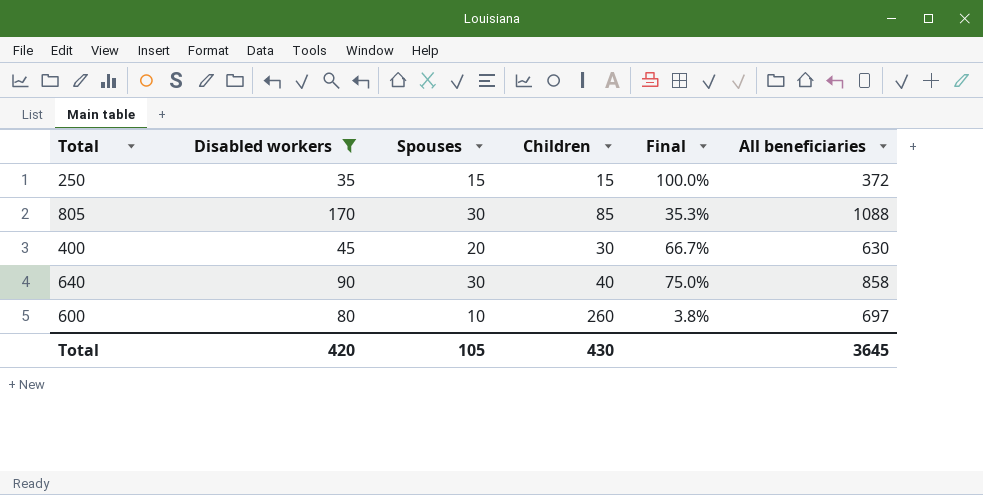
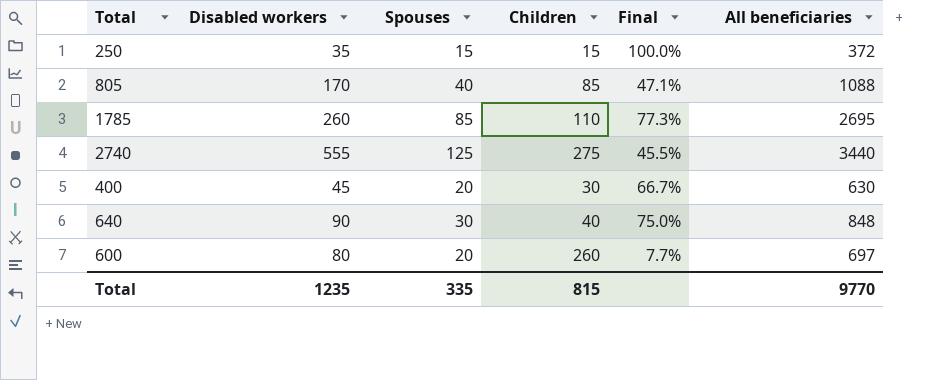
filter: Disabled workers <= 170 -> none
805 | Spouses: 30 -> 40
805 | Final: 35.3% -> 47.1%
640 | All beneficiaries: 858 -> 848
600 | Spouses: 10 -> 20
600 | Final: 3.8% -> 7.7%
Total | Disabled workers: 420 -> 1235
Total | Spouses: 105 -> 335
Total | Children: 430 -> 815
Total | All beneficiaries: 3645 -> 9770

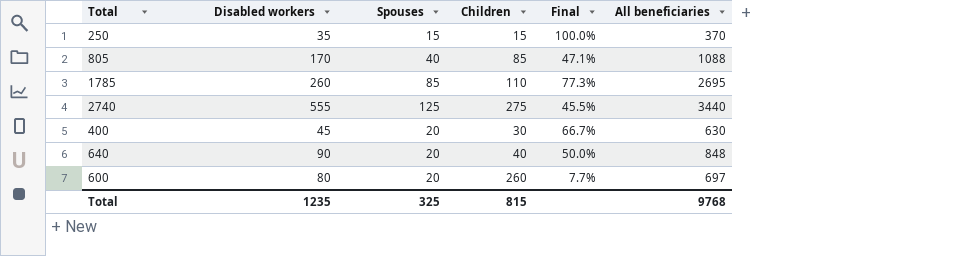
250 | All beneficiaries: 372 -> 370
640 | Spouses: 30 -> 20
640 | Final: 75.0% -> 50.0%
Total | Spouses: 335 -> 325
Total | All beneficiaries: 9770 -> 9768

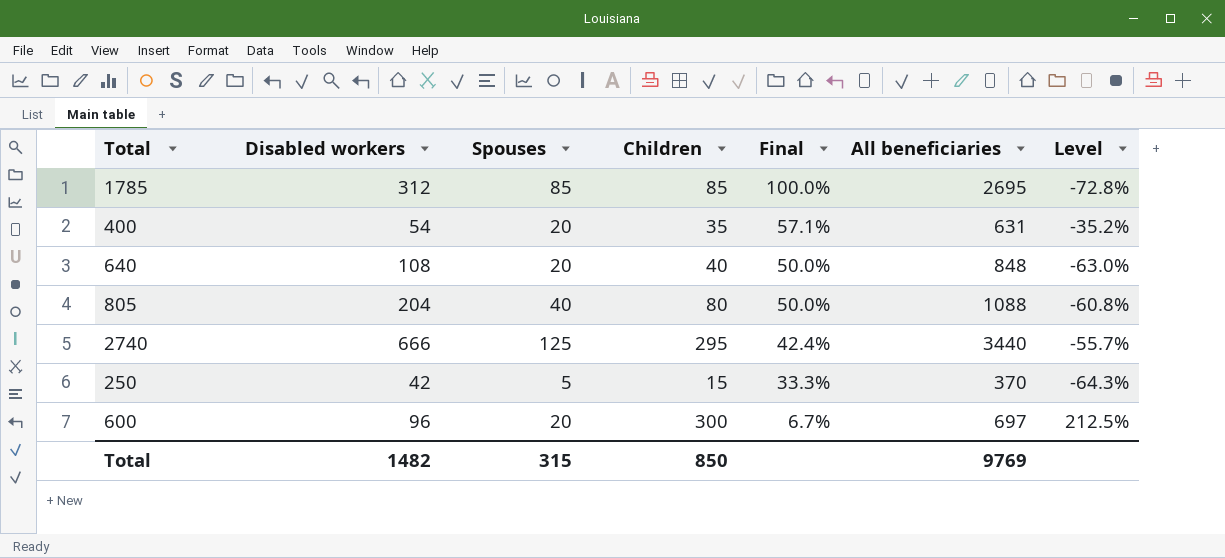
row order: none -> Final descending
column Level | formula: none -> ([Children] - [Disabled workers]) / [Disabled workers]
1785 | Disabled workers: 260 -> 312
1785 | Children: 110 -> 85
1785 | Final: 77.3% -> 100.0%
400 | Disabled workers: 45 -> 54
400 | Children: 30 -> 35
400 | Final: 66.7% -> 57.1%
400 | All beneficiaries: 630 -> 631
640 | Disabled workers: 90 -> 108
805 | Disabled workers: 170 -> 204
805 | Children: 85 -> 80
805 | Final: 47.1% -> 50.0%
2740 | Disabled workers: 555 -> 666
2740 | Children: 275 -> 295
2740 | Final: 45.5% -> 42.4%
250 | Disabled workers: 35 -> 42
250 | Spouses: 15 -> 5
250 | Final: 100.0% -> 33.3%
600 | Disabled workers: 80 -> 96
600 | Children: 260 -> 300
600 | Final: 7.7% -> 6.7%
Total | Disabled workers: 1235 -> 1482
Total | Spouses: 325 -> 315
Total | Children: 815 -> 850
Total | All beneficiaries: 9768 -> 9769

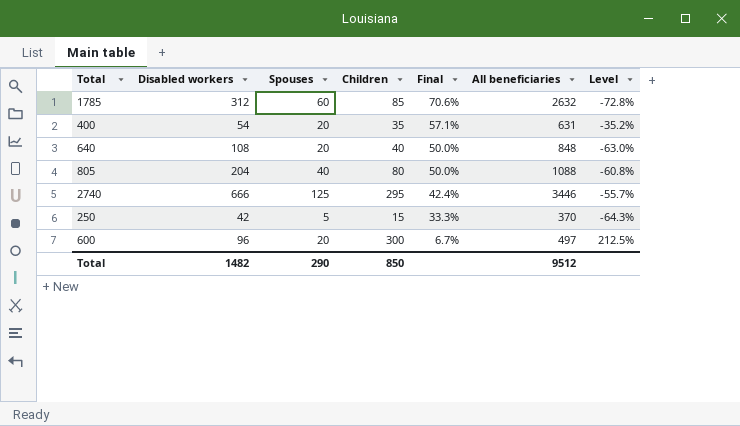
1785 | Spouses: 85 -> 60
1785 | Final: 100.0% -> 70.6%
1785 | All beneficiaries: 2695 -> 2632
2740 | All beneficiaries: 3440 -> 3446
600 | All beneficiaries: 697 -> 497
Total | Spouses: 315 -> 290
Total | All beneficiaries: 9769 -> 9512

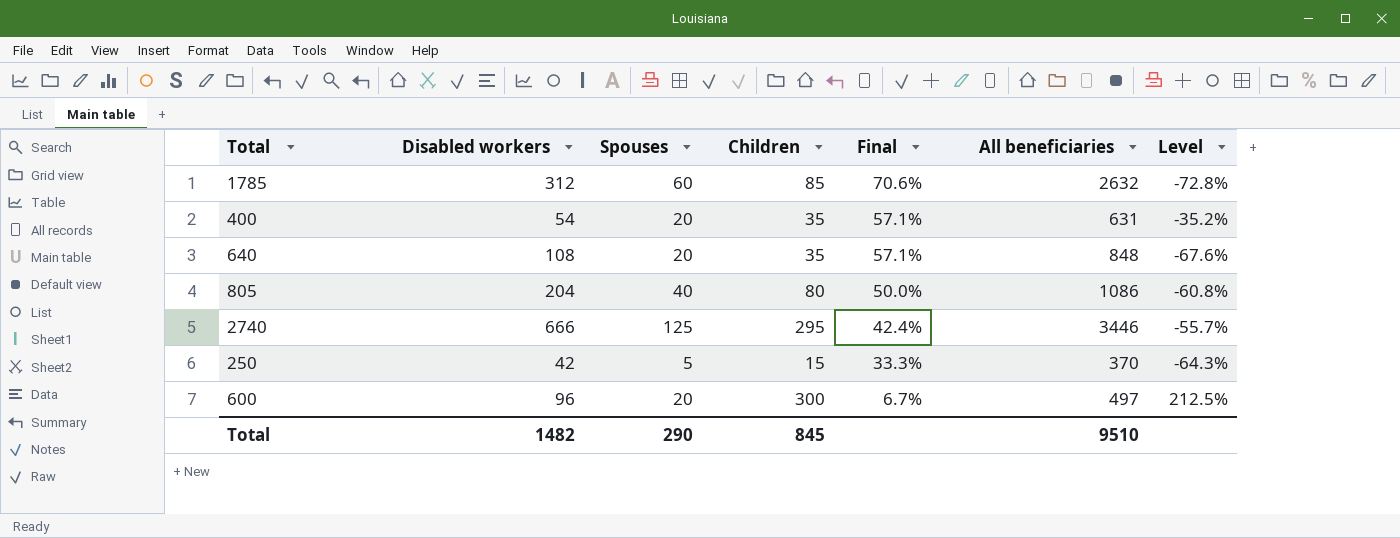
640 | Children: 40 -> 35
640 | Final: 50.0% -> 57.1%
640 | Level: -63.0% -> -67.6%
805 | All beneficiaries: 1088 -> 1086
Total | Children: 850 -> 845
Total | All beneficiaries: 9512 -> 9510

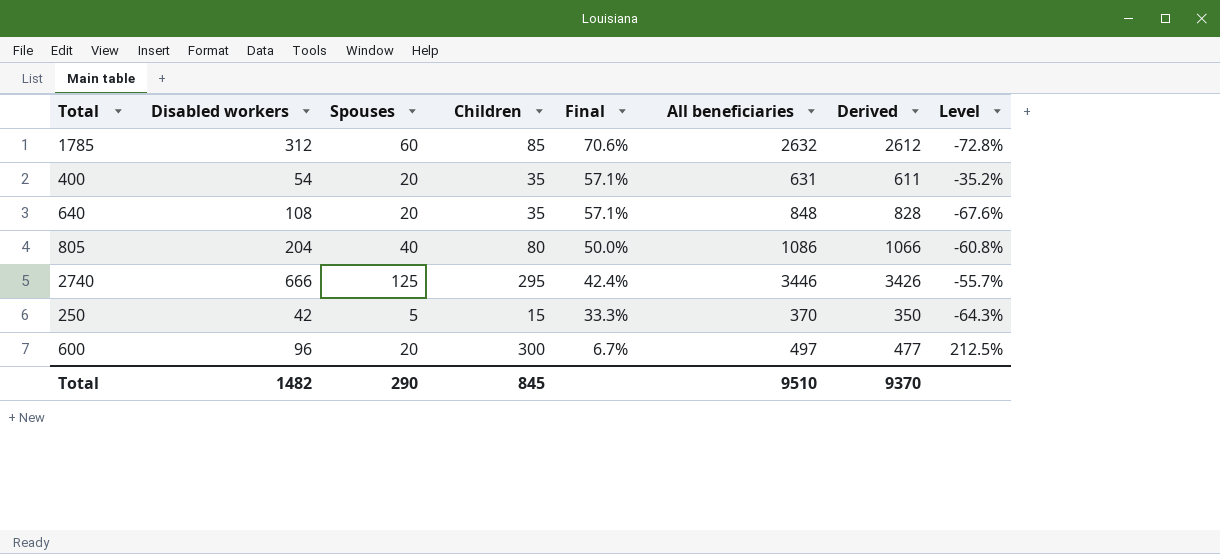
column Derived | formula: none -> [All beneficiaries] - 20

